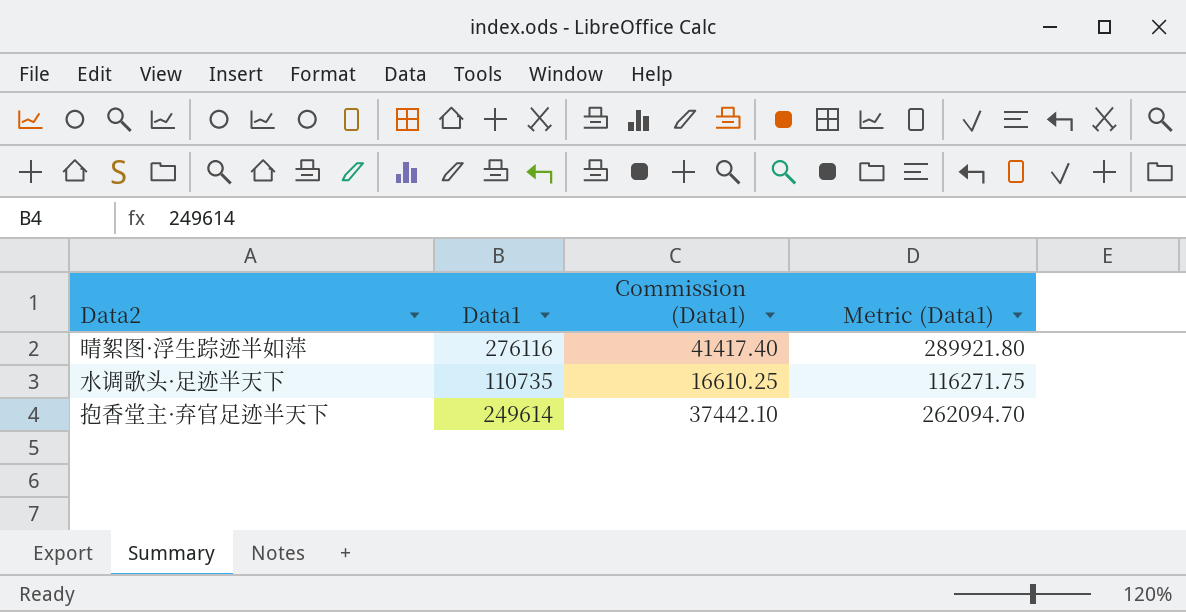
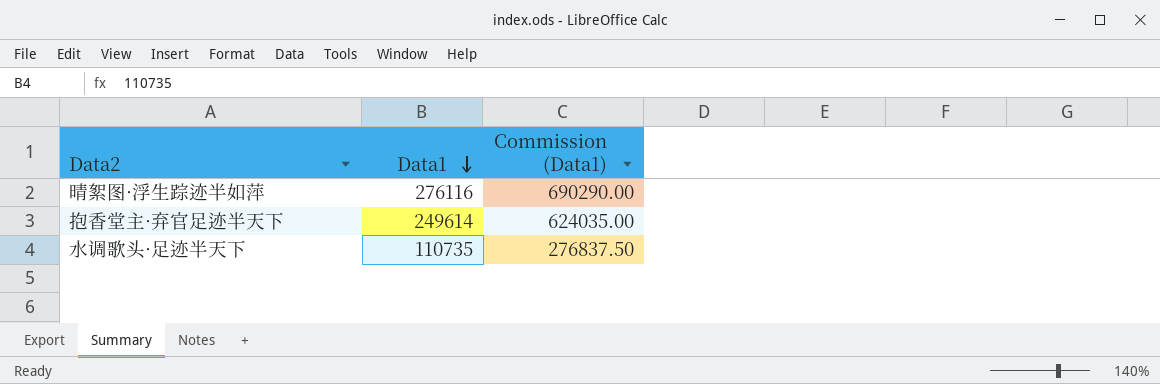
row order: none -> Data1 descending
column Metric (Data1) | formula: [Data1] * 1.05 -> none
column Commission (Data1) | formula: [Data1] * 0.15 -> [Data1] * 2.5

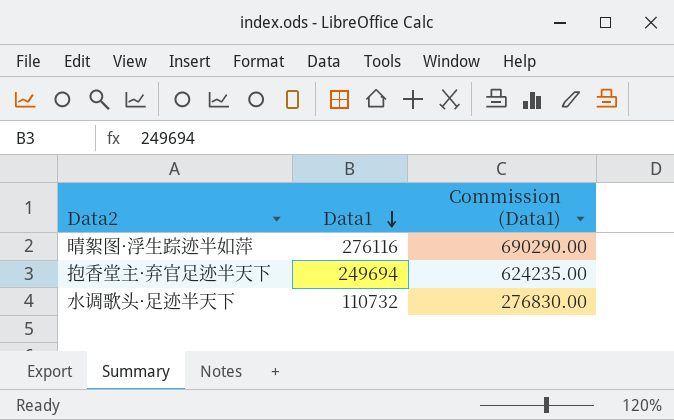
抱香堂主·弃官足迹半天下 | Data1: 249614 -> 249694
抱香堂主·弃官足迹半天下 | Commission (Data1): 624035.00 -> 624235.00
水调歌头·足迹半天下 | Data1: 110735 -> 110732
水调歌头·足迹半天下 | Commission (Data1): 276837.50 -> 276830.00

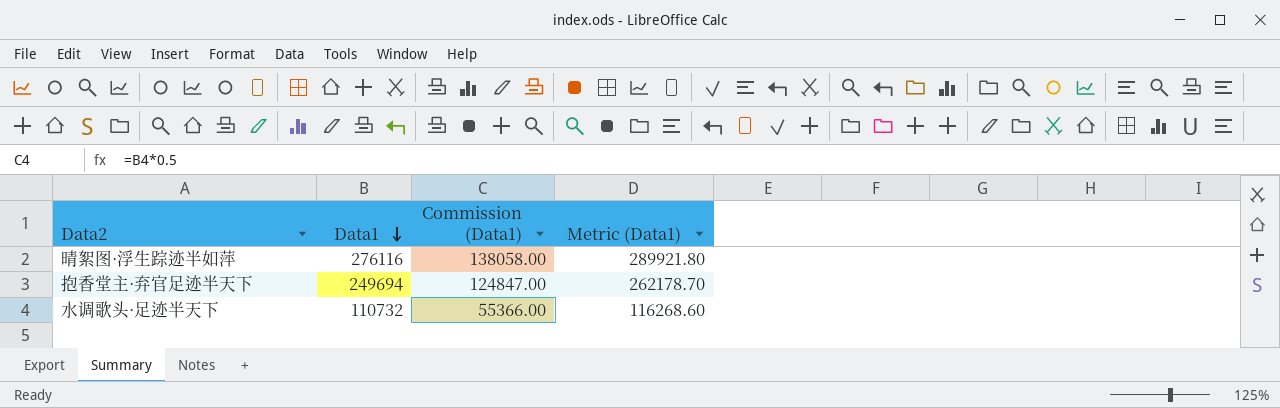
column Commission (Data1) | formula: [Data1] * 2.5 -> [Data1] * 0.5
column Metric (Data1) | formula: none -> [Data1] * 1.05

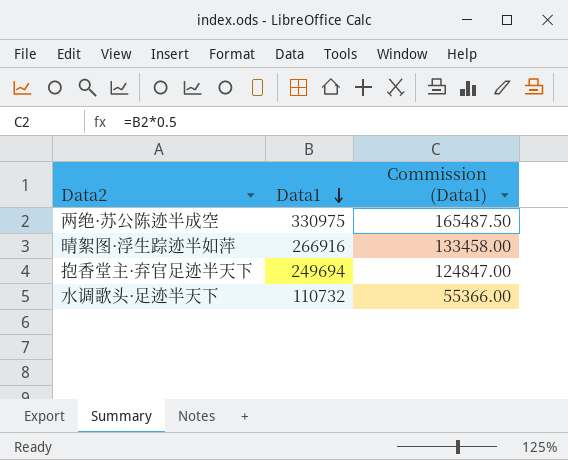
column Metric (Data1) | formula: [Data1] * 1.05 -> none
row 两绝·苏公陈迹半成空: none -> 330975 | 165487.50
晴絮图·浮生踪迹半如萍 | Data1: 276116 -> 266916
晴絮图·浮生踪迹半如萍 | Commission (Data1): 138058.00 -> 133458.00

